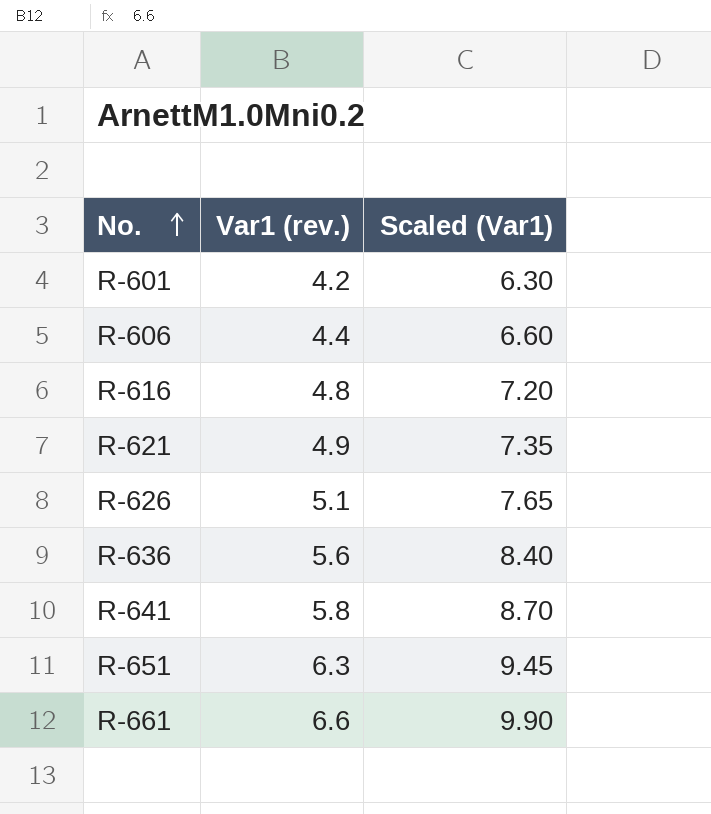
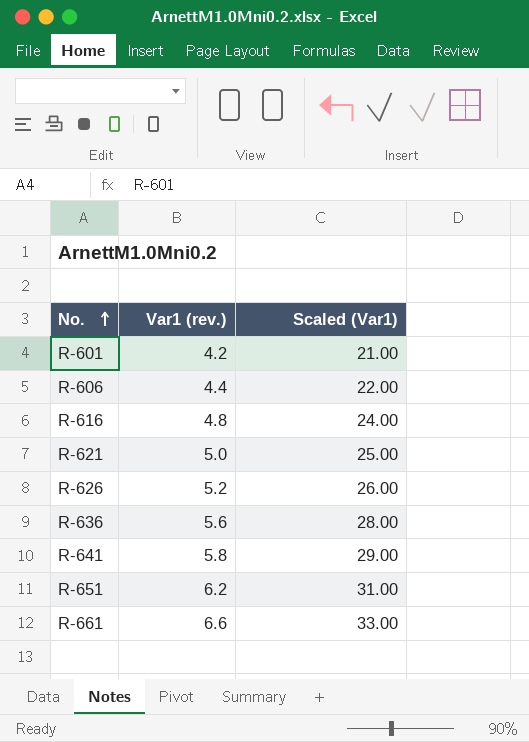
column Scaled (Var1) | formula: [Var1 (rev.)] * 1.5 -> [Var1 (rev.)] * 5
R-621 | Var1 (rev.): 4.9 -> 5.0
R-626 | Var1 (rev.): 5.1 -> 5.2
R-651 | Var1 (rev.): 6.3 -> 6.2

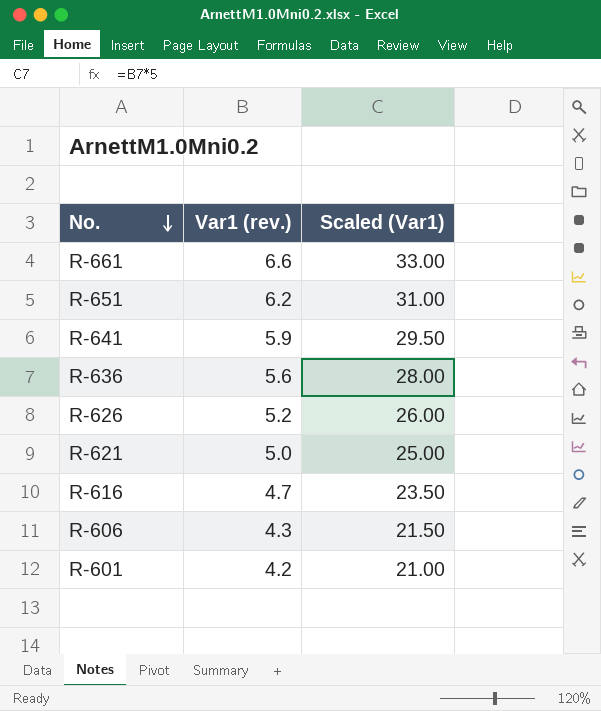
row order: No. ascending -> No. descending
R-641 | Var1 (rev.): 5.8 -> 5.9
R-641 | Scaled (Var1): 29.00 -> 29.50
R-616 | Var1 (rev.): 4.8 -> 4.7
R-616 | Scaled (Var1): 24.00 -> 23.50
R-606 | Var1 (rev.): 4.4 -> 4.3
R-606 | Scaled (Var1): 22.00 -> 21.50

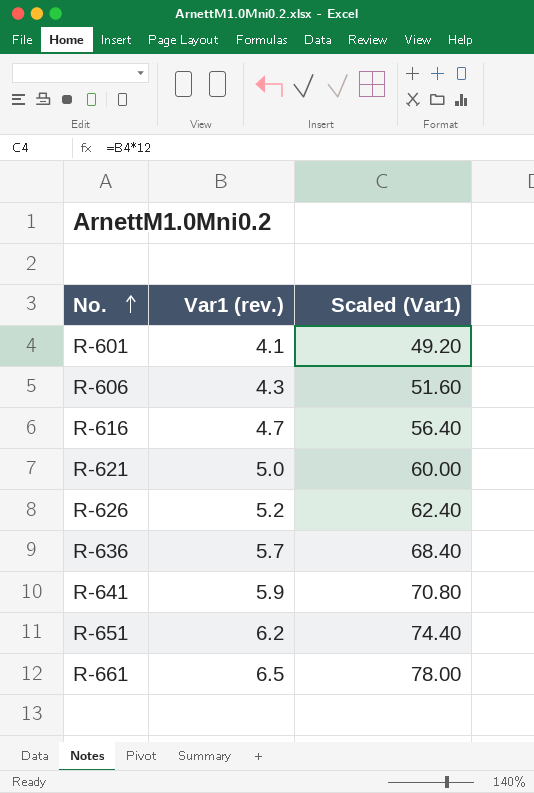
row order: No. descending -> No. ascending
column Scaled (Var1) | formula: [Var1 (rev.)] * 5 -> [Var1 (rev.)] * 12
R-601 | Var1 (rev.): 4.2 -> 4.1
R-636 | Var1 (rev.): 5.6 -> 5.7
R-661 | Var1 (rev.): 6.6 -> 6.5

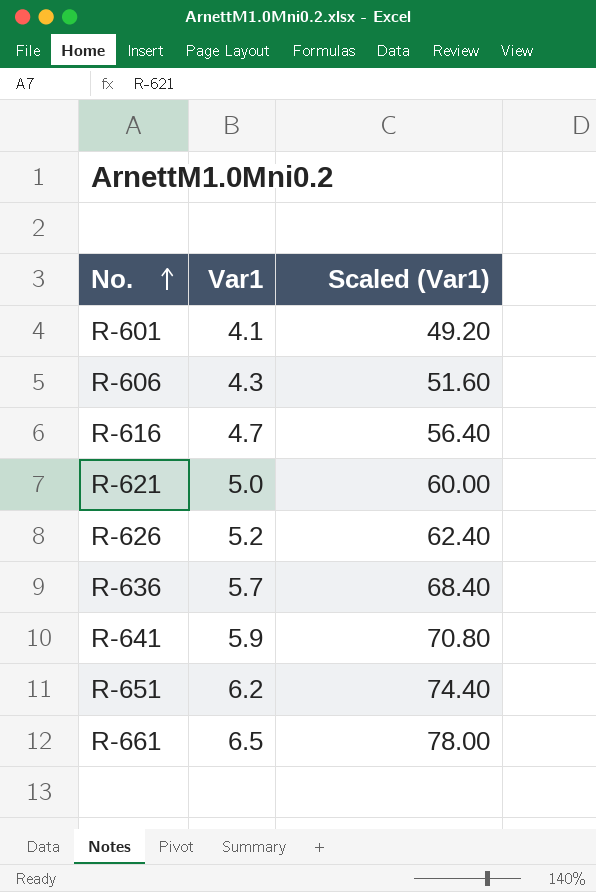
column name: Var1 (rev.) -> Var1

